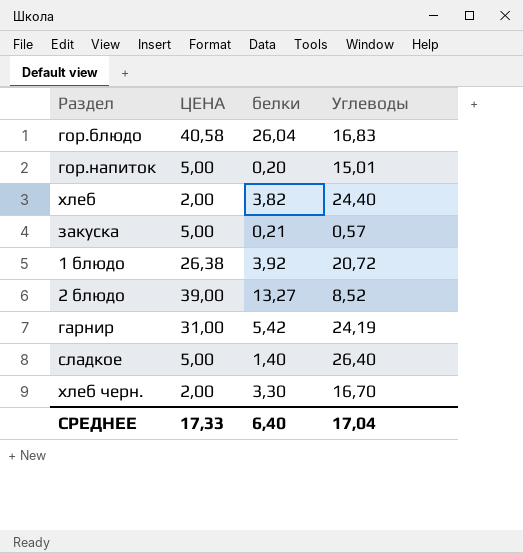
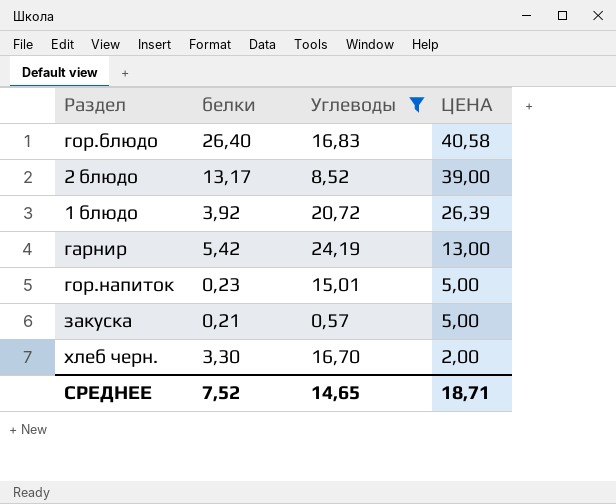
filter: none -> Углеводы <= 24,19
row order: none -> ЦЕНА descending
column ЦЕНА | position: 2 -> 4
гор.блюдо | белки: 26,04 -> 26,40
2 блюдо | белки: 13,27 -> 13,17
1 блюдо | ЦЕНА: 26,38 -> 26,39
гарнир | ЦЕНА: 31,00 -> 13,00
гор.напиток | белки: 0,20 -> 0,23
СРЕДНЕЕ | белки: 6,40 -> 7,52
СРЕДНЕЕ | Углеводы: 17,04 -> 14,65
СРЕДНЕЕ | ЦЕНА: 17,33 -> 18,71

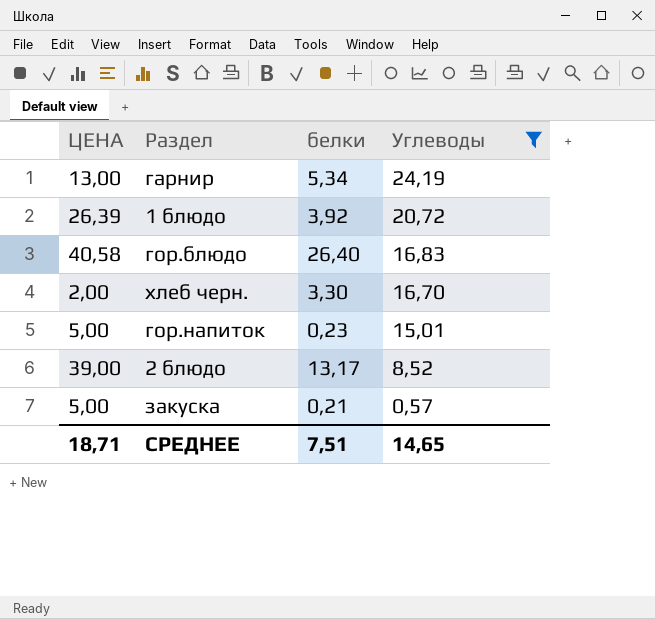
row order: ЦЕНА descending -> Углеводы descending
column ЦЕНА | position: 4 -> 1
гарнир | белки: 5,42 -> 5,34
СРЕДНЕЕ | белки: 7,52 -> 7,51

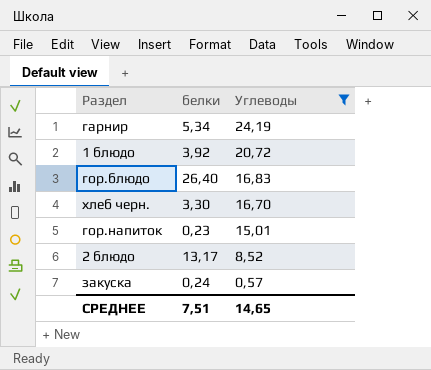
column ЦЕНА | position: 1 -> none
закуска | белки: 0,21 -> 0,24

